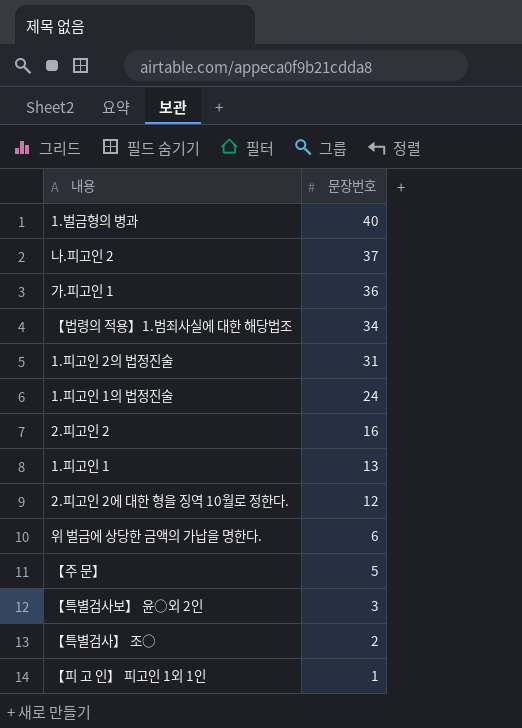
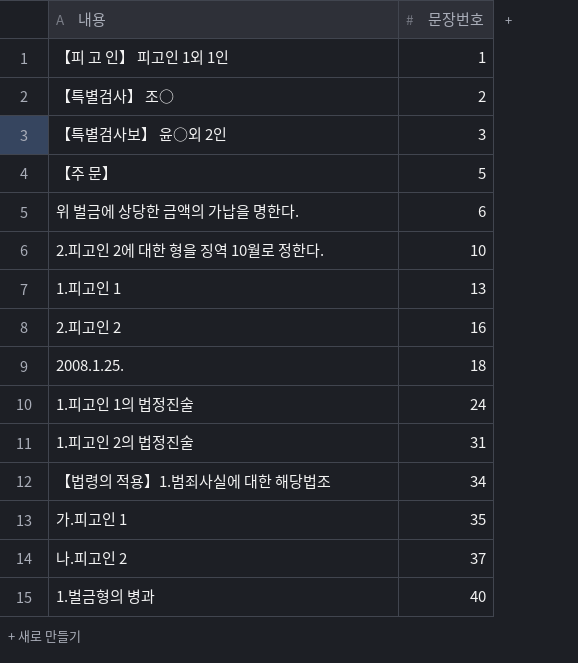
row order: 문장번호 descending -> 문장번호 ascending
2.피고인 2에 대한 형을 징역 10월로 정한다. | 문장번호: 12 -> 10
row 2008.1.25.: none -> 18
가.피고인 1 | 문장번호: 36 -> 35

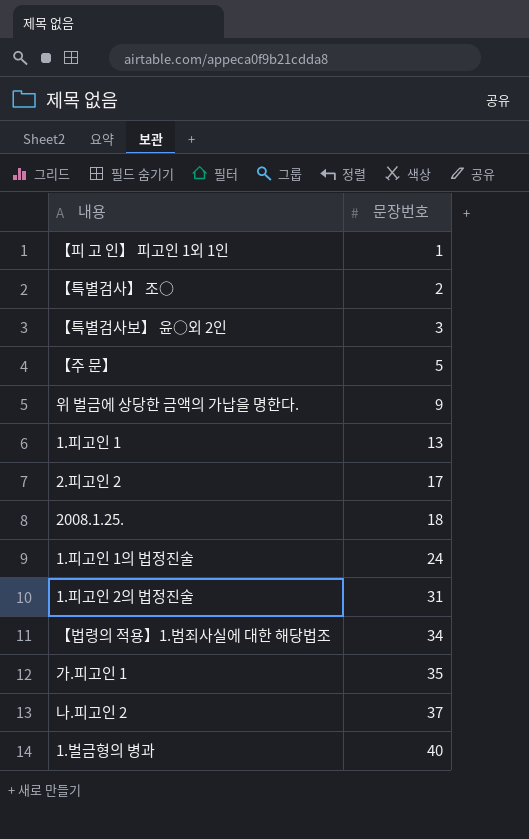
row 2.피고인 2에 대한 형을 징역 10월로 정한다.: 10 -> none
위 벌금에 상당한 금액의 가납을 명한다. | 문장번호: 6 -> 9
2.피고인 2 | 문장번호: 16 -> 17

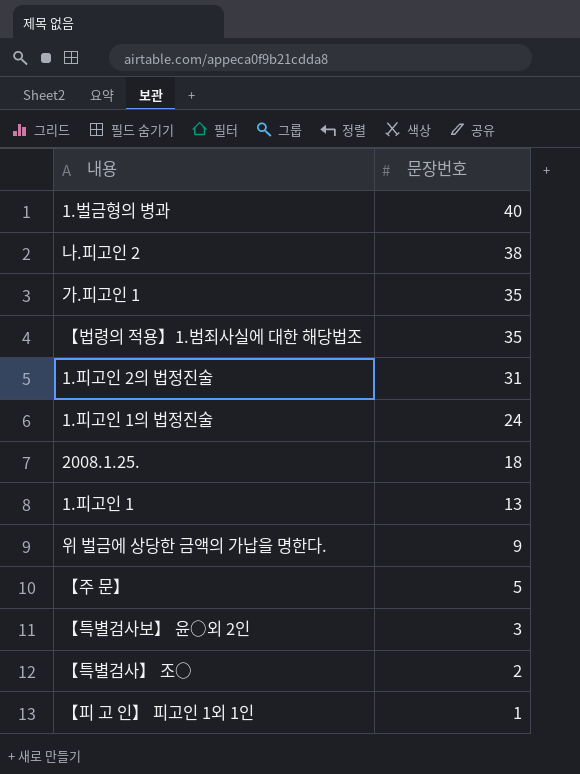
row order: 문장번호 ascending -> 문장번호 descending
row 2.피고인 2: 17 -> none
나.피고인 2 | 문장번호: 37 -> 38
【법령의 적용】1.범죄사실에 대한 해당법조 | 문장번호: 34 -> 35

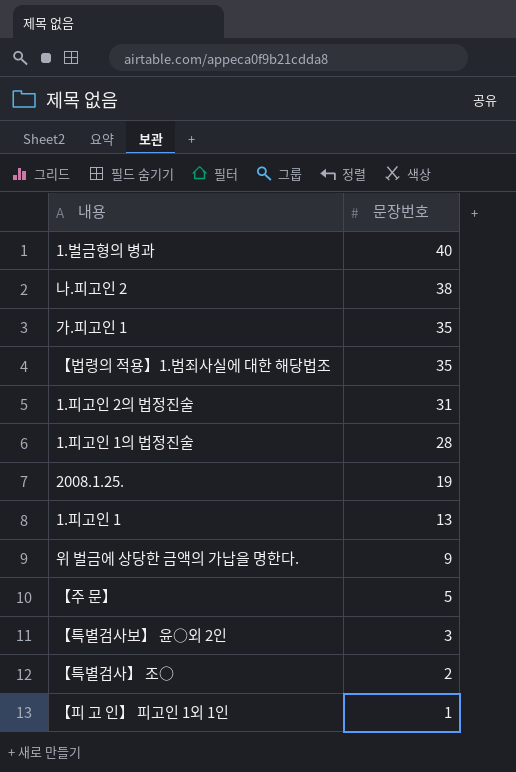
1.피고인 1의 법정진술 | 문장번호: 24 -> 28
2008.1.25. | 문장번호: 18 -> 19

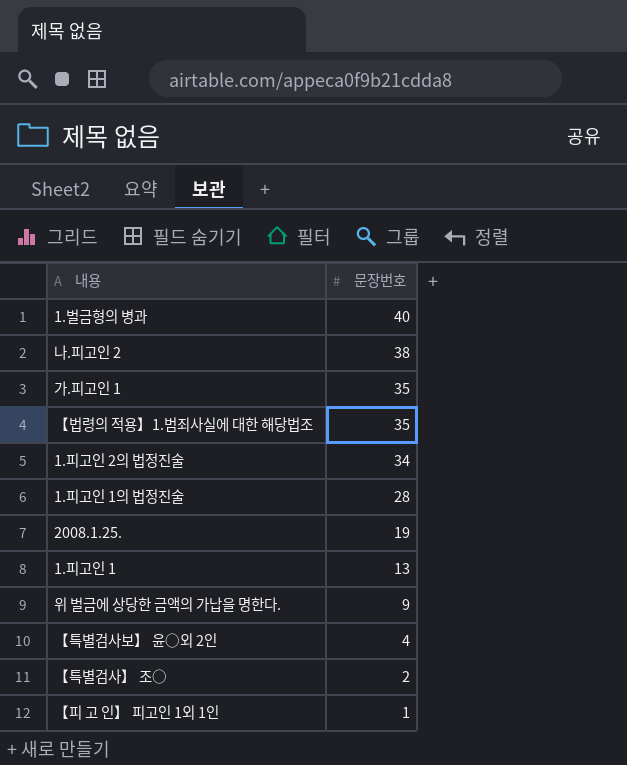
row 【주 문】: 5 -> none
1.피고인 2의 법정진술 | 문장번호: 31 -> 34
【특별검사보】 윤○외 2인 | 문장번호: 3 -> 4

